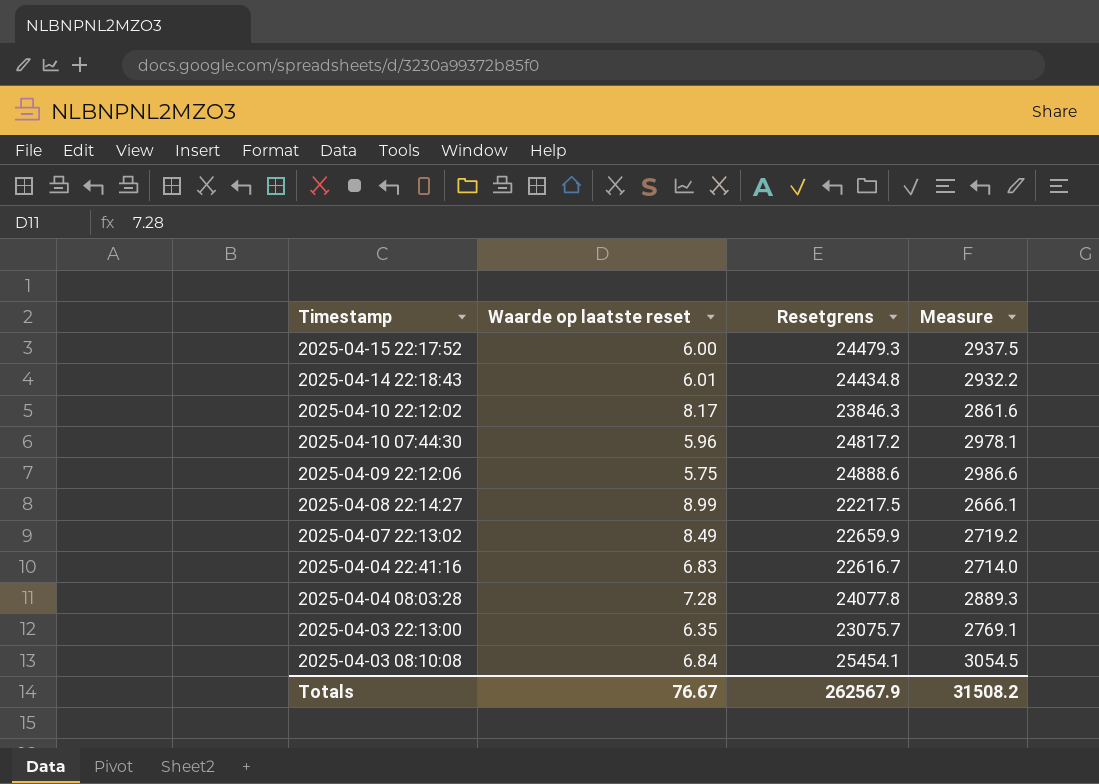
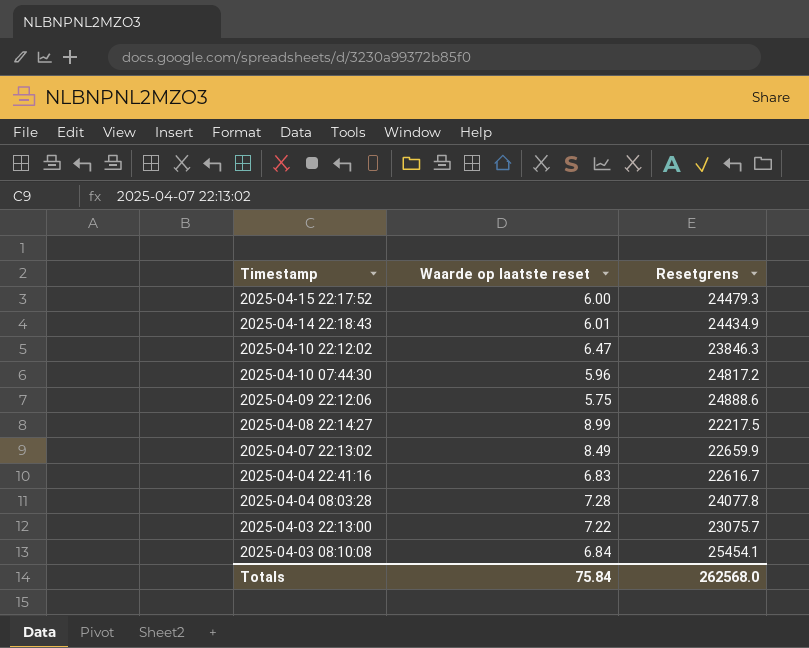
column Measure | formula: [Resetgrens] * 0.12 -> none
2025-04-14 22:18:43 | Resetgrens: 24434.8 -> 24434.9
2025-04-10 22:12:02 | Waarde op laatste reset: 8.17 -> 6.47
2025-04-03 22:13:00 | Waarde op laatste reset: 6.35 -> 7.22
Totals | Waarde op laatste reset: 76.67 -> 75.84
Totals | Resetgrens: 262567.9 -> 262568.0

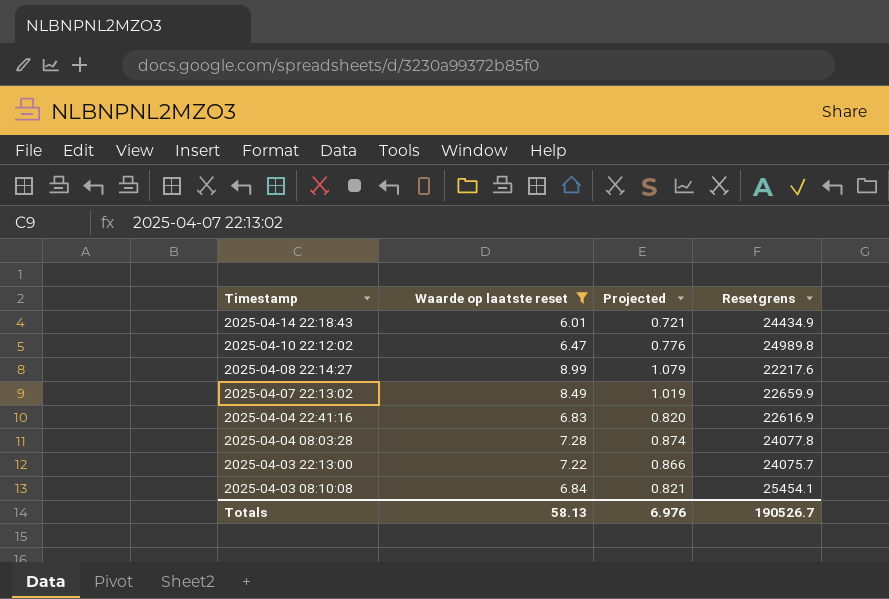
filter: none -> Waarde op laatste reset >= 6.01
column Projected | formula: none -> [Waarde op laatste reset] * 0.12
2025-04-10 22:12:02 | Resetgrens: 23846.3 -> 24989.8
2025-04-08 22:14:27 | Resetgrens: 22217.5 -> 22217.6
2025-04-04 22:41:16 | Resetgrens: 22616.7 -> 22616.9
2025-04-03 22:13:00 | Resetgrens: 23075.7 -> 24075.7
Totals | Waarde op laatste reset: 75.84 -> 58.13
Totals | Resetgrens: 262568.0 -> 190526.7

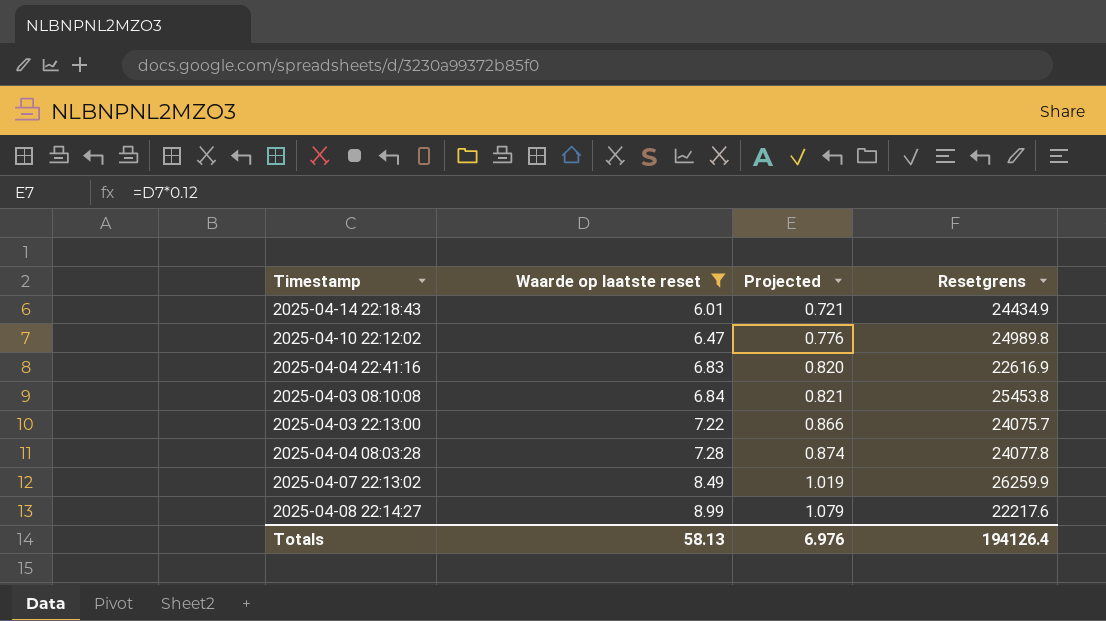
row order: Timestamp descending -> Waarde op laatste reset ascending
2025-04-03 08:10:08 | Resetgrens: 25454.1 -> 25453.8
2025-04-07 22:13:02 | Resetgrens: 22659.9 -> 26259.9
Totals | Resetgrens: 190526.7 -> 194126.4

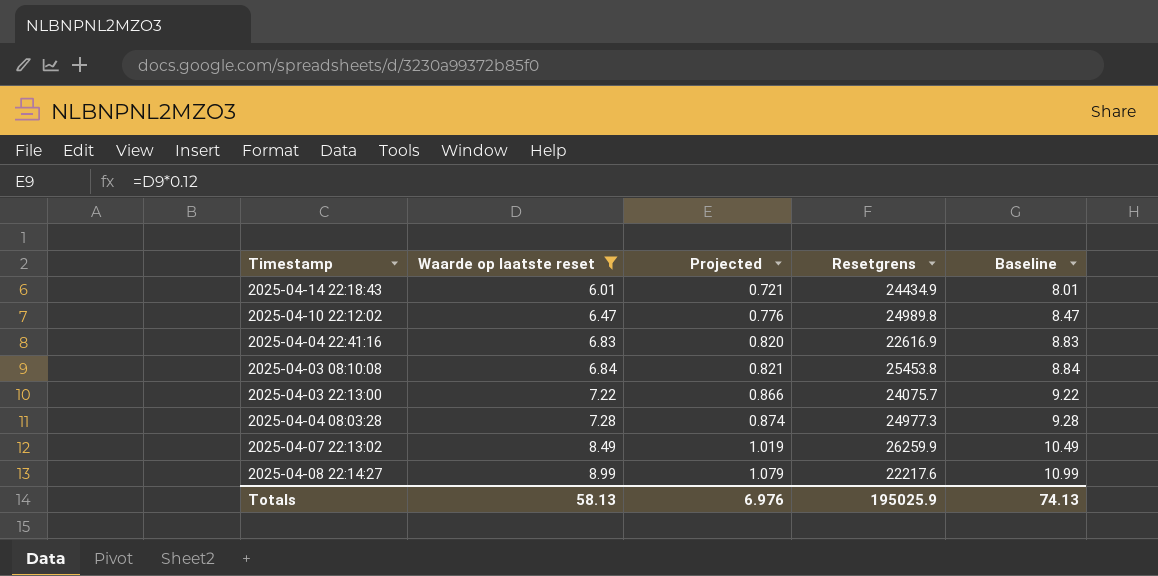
column Baseline | formula: none -> [Waarde op laatste reset] + 2
2025-04-04 08:03:28 | Resetgrens: 24077.8 -> 24977.3
Totals | Resetgrens: 194126.4 -> 195025.9

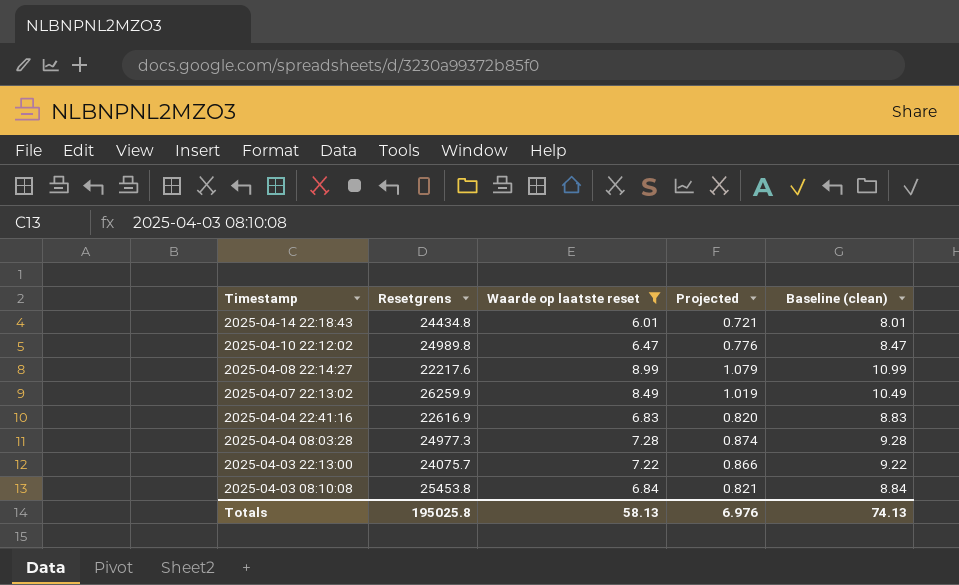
row order: Waarde op laatste reset ascending -> Timestamp descending
column Resetgrens | position: 4 -> 2
column name: Baseline -> Baseline (clean)
2025-04-14 22:18:43 | Resetgrens: 24434.9 -> 24434.8
Totals | Resetgrens: 195025.9 -> 195025.8

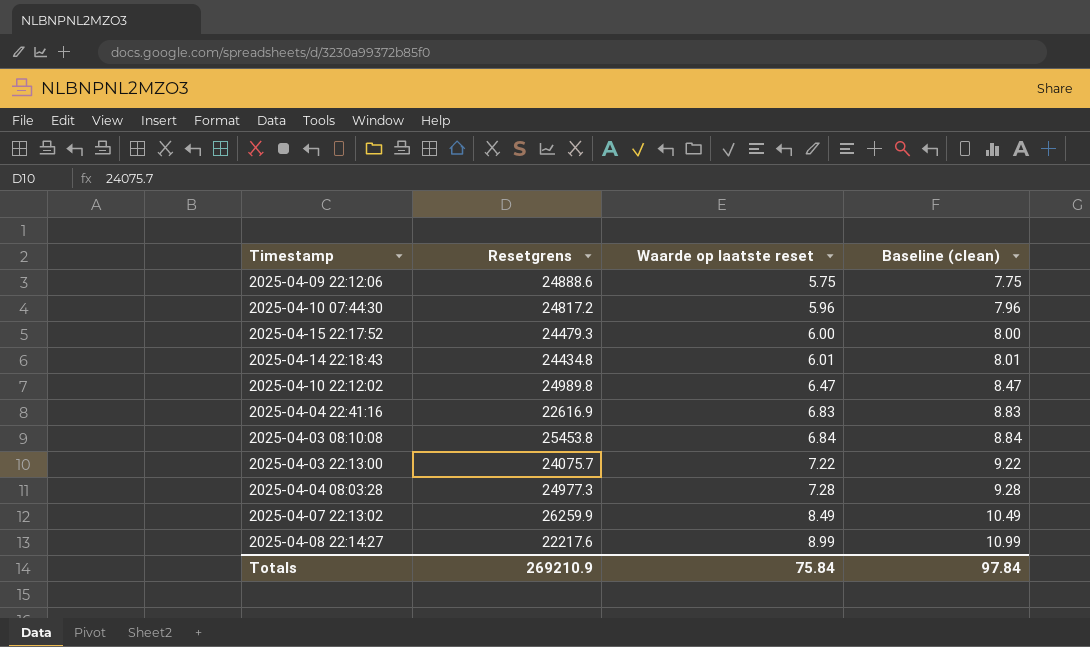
filter: Waarde op laatste reset >= 6.01 -> none
row order: Timestamp descending -> Waarde op laatste reset ascending
column Projected | formula: [Waarde op laatste reset] * 0.12 -> none
Totals | Resetgrens: 195025.8 -> 269210.9
Totals | Waarde op laatste reset: 58.13 -> 75.84
Totals | Baseline (clean): 74.13 -> 97.84

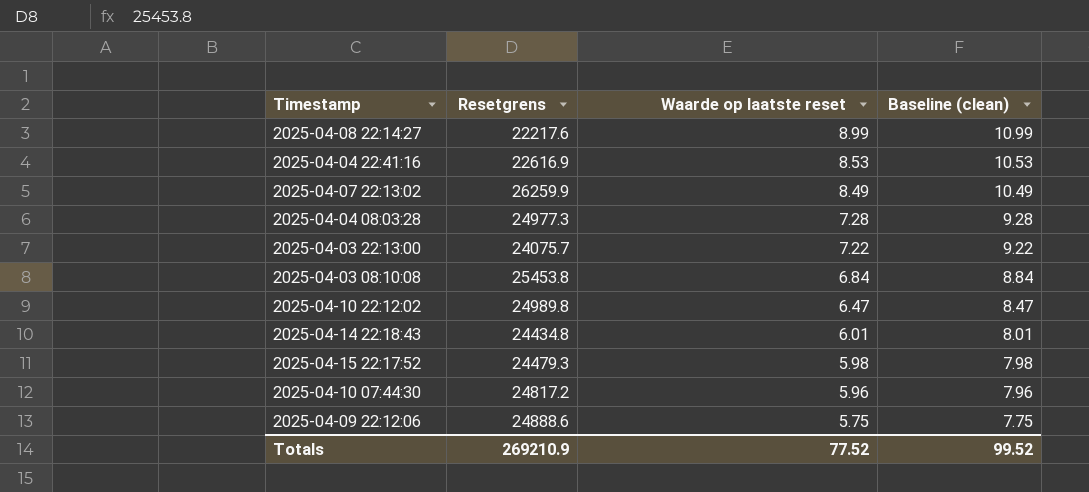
row order: Waarde op laatste reset ascending -> Waarde op laatste reset descending
2025-04-04 22:41:16 | Waarde op laatste reset: 6.83 -> 8.53
2025-04-04 22:41:16 | Baseline (clean): 8.83 -> 10.53
2025-04-15 22:17:52 | Waarde op laatste reset: 6.00 -> 5.98
2025-04-15 22:17:52 | Baseline (clean): 8.00 -> 7.98
Totals | Waarde op laatste reset: 75.84 -> 77.52
Totals | Baseline (clean): 97.84 -> 99.52

